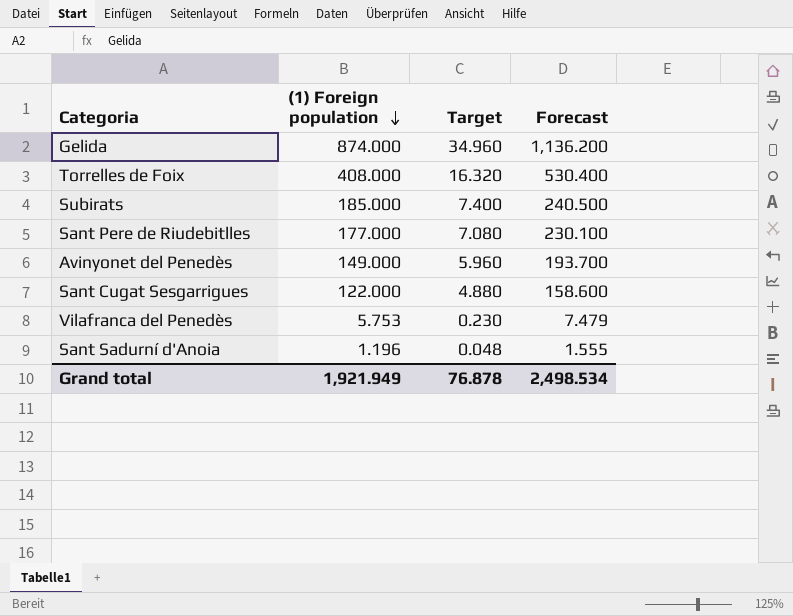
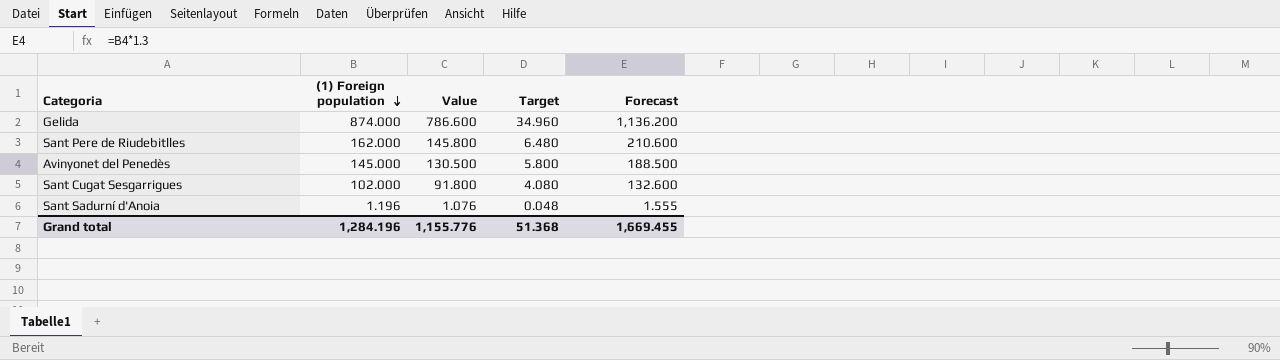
column Value | formula: none -> [(1) Foreign population] * 0.9
row Torrelles de Foix: 408.000 | 16.320 | 530.400 -> none
row Subirats: 185.000 | 7.400 | 240.500 -> none
row Vilafranca del Penedès: 5.753 | 0.230 | 7.479 -> none
Sant Pere de Riudebitlles | (1) Foreign population: 177.000 -> 162.000
Sant Pere de Riudebitlles | Target: 7.080 -> 6.480
Sant Pere de Riudebitlles | Forecast: 230.100 -> 210.600
Avinyonet del Penedès | (1) Foreign population: 149.000 -> 145.000
Avinyonet del Penedès | Target: 5.960 -> 5.800
Avinyonet del Penedès | Forecast: 193.700 -> 188.500
Sant Cugat Sesgarrigues | (1) Foreign population: 122.000 -> 102.000
Sant Cugat Sesgarrigues | Target: 4.880 -> 4.080
Sant Cugat Sesgarrigues | Forecast: 158.600 -> 132.600
Grand total | (1) Foreign population: 1,921.949 -> 1,284.196
Grand total | Target: 76.878 -> 51.368
Grand total | Forecast: 2,498.534 -> 1,669.455

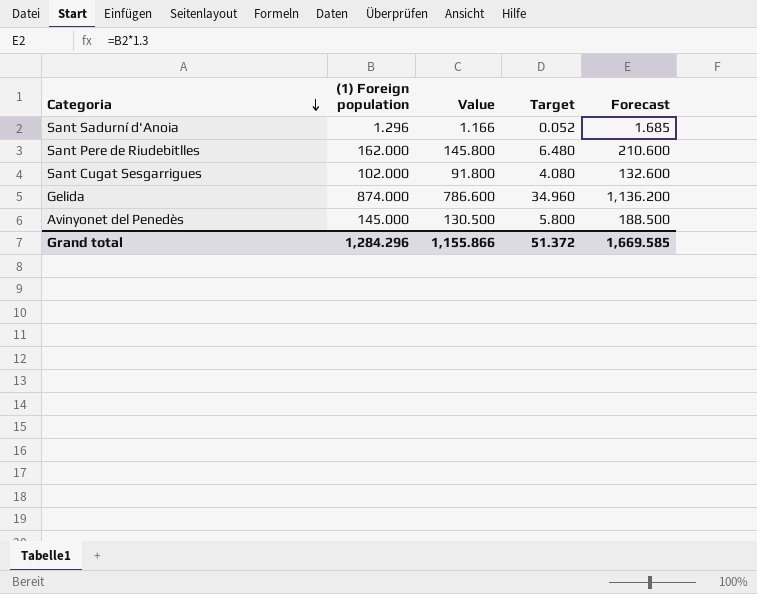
row order: (1) Foreign population descending -> Categoria descending
Sant Sadurní d'Anoia | (1) Foreign population: 1.196 -> 1.296
Sant Sadurní d'Anoia | Value: 1.076 -> 1.166
Sant Sadurní d'Anoia | Target: 0.048 -> 0.052
Sant Sadurní d'Anoia | Forecast: 1.555 -> 1.685
Grand total | (1) Foreign population: 1,284.196 -> 1,284.296
Grand total | Value: 1,155.776 -> 1,155.866
Grand total | Target: 51.368 -> 51.372
Grand total | Forecast: 1,669.455 -> 1,669.585

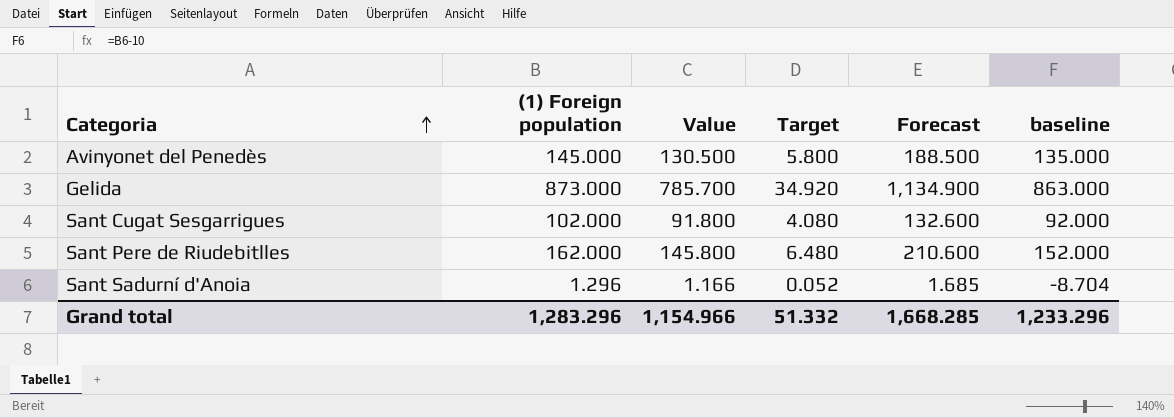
row order: Categoria descending -> Categoria ascending
column baseline | formula: none -> [(1) Foreign population] - 10
Gelida | (1) Foreign population: 874.000 -> 873.000
Gelida | Value: 786.600 -> 785.700
Gelida | Target: 34.960 -> 34.920
Gelida | Forecast: 1,136.200 -> 1,134.900
Grand total | (1) Foreign population: 1,284.296 -> 1,283.296
Grand total | Value: 1,155.866 -> 1,154.966
Grand total | Target: 51.372 -> 51.332
Grand total | Forecast: 1,669.585 -> 1,668.285

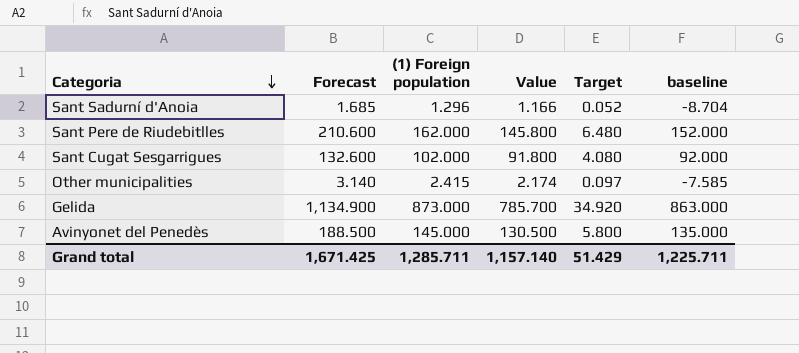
row order: Categoria ascending -> Categoria descending
column Forecast | position: 5 -> 2
row Other municipalities: none -> 3.140 | 2.415 | 2.174 | 0.097 | -7.585
Grand total | Forecast: 1,668.285 -> 1,671.425
Grand total | (1) Foreign population: 1,283.296 -> 1,285.711
Grand total | Value: 1,154.966 -> 1,157.140
Grand total | Target: 51.332 -> 51.429
Grand total | baseline: 1,233.296 -> 1,225.711

